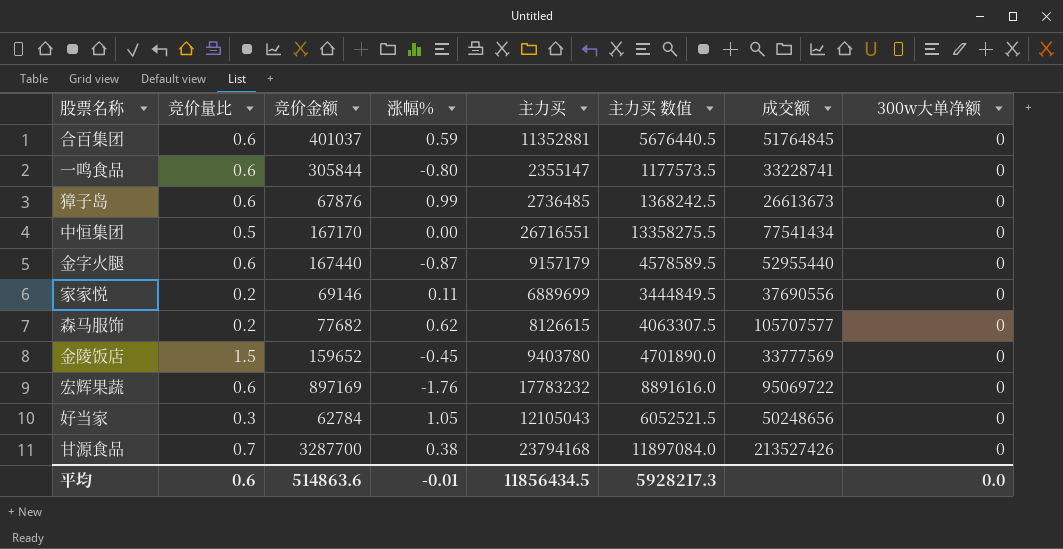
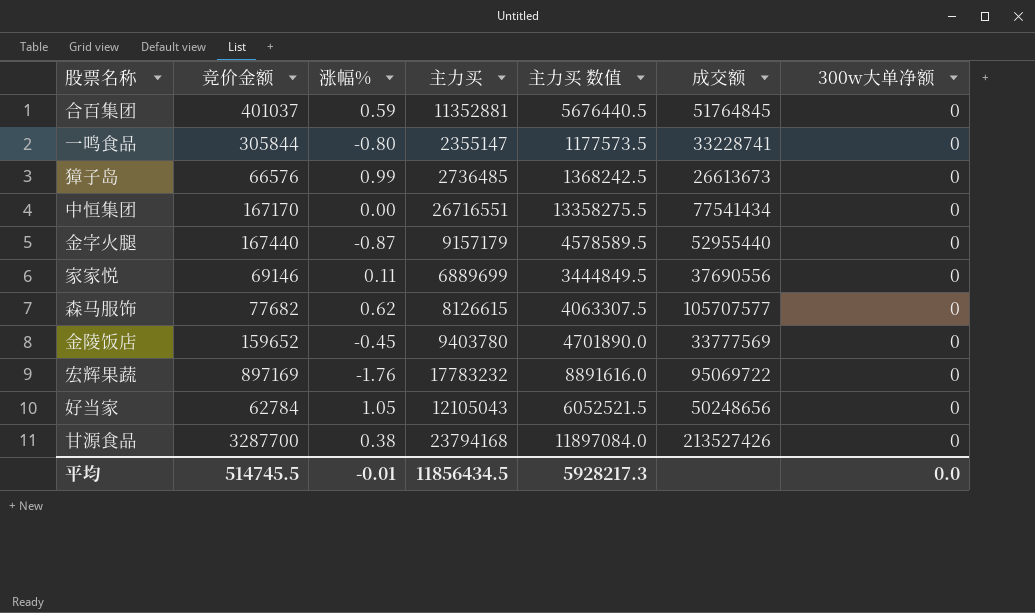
column 竞价量比 | position: 2 -> none
獐子岛 | 竞价金额: 67876 -> 66576
平均 | 竞价金额: 514863.6 -> 514745.5

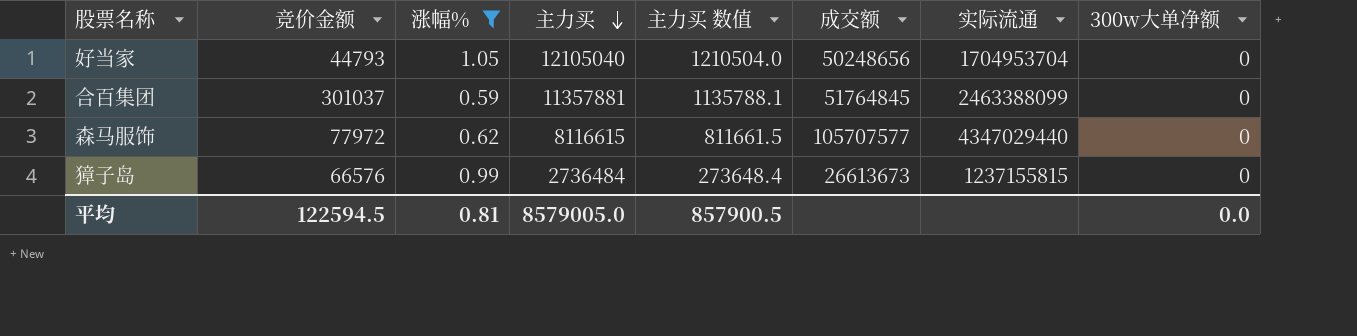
filter: none -> 涨幅% >= 0.59
row order: none -> 主力买 descending
column 主力买 数值 | formula: [主力买] * 0.5 -> [主力买] * 0.1
column 实际流通 | position: none -> 7
好当家 | 竞价金额: 62784 -> 44793
好当家 | 主力买: 12105043 -> 12105040
合百集团 | 竞价金额: 401037 -> 301037
合百集团 | 主力买: 11352881 -> 11357881
森马服饰 | 竞价金额: 77682 -> 77972
森马服饰 | 主力买: 8126615 -> 8116615
獐子岛 | 主力买: 2736485 -> 2736484
平均 | 竞价金额: 514745.5 -> 122594.5
平均 | 涨幅%: -0.01 -> 0.81
平均 | 主力买: 11856434.5 -> 8579005.0
平均 | 主力买 数值: 5928217.3 -> 857900.5

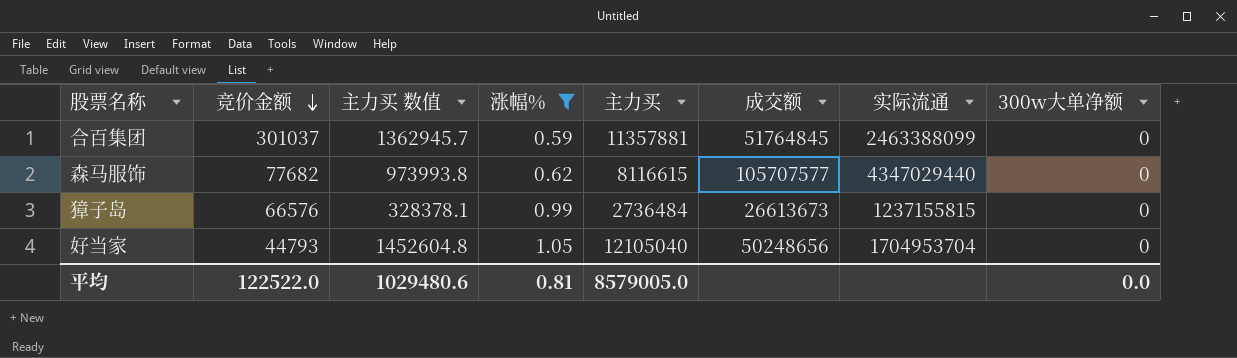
row order: 主力买 descending -> 竞价金额 descending
column 主力买 数值 | formula: [主力买] * 0.1 -> [主力买] * 0.12
column 主力买 数值 | position: 5 -> 3
森马服饰 | 竞价金额: 77972 -> 77682
平均 | 竞价金额: 122594.5 -> 122522.0
平均 | 主力买 数值: 857900.5 -> 1029480.6

